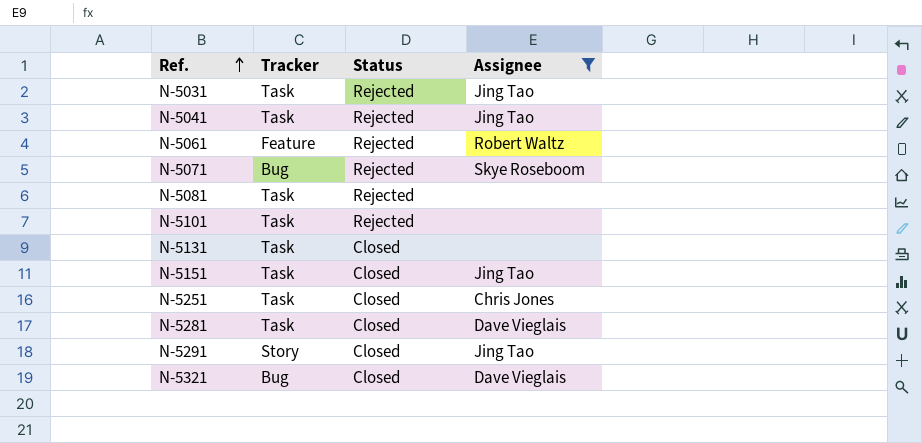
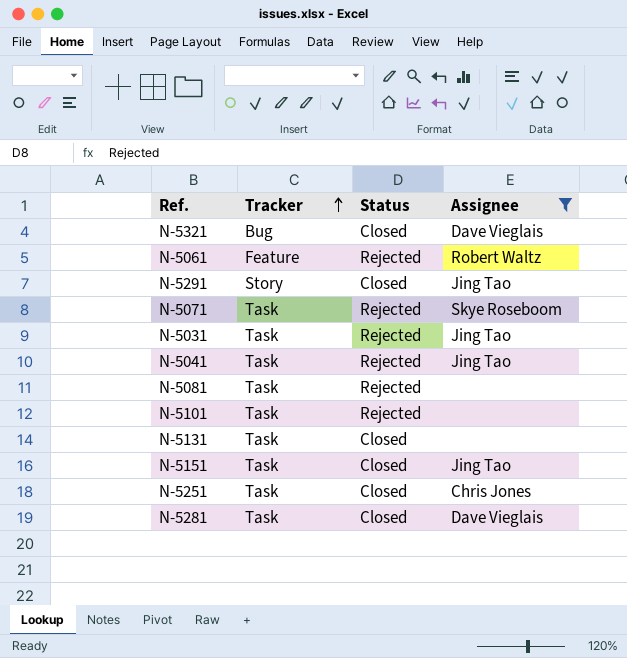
row order: Ref. ascending -> Tracker ascending
N-5071 | Tracker: Bug -> Task

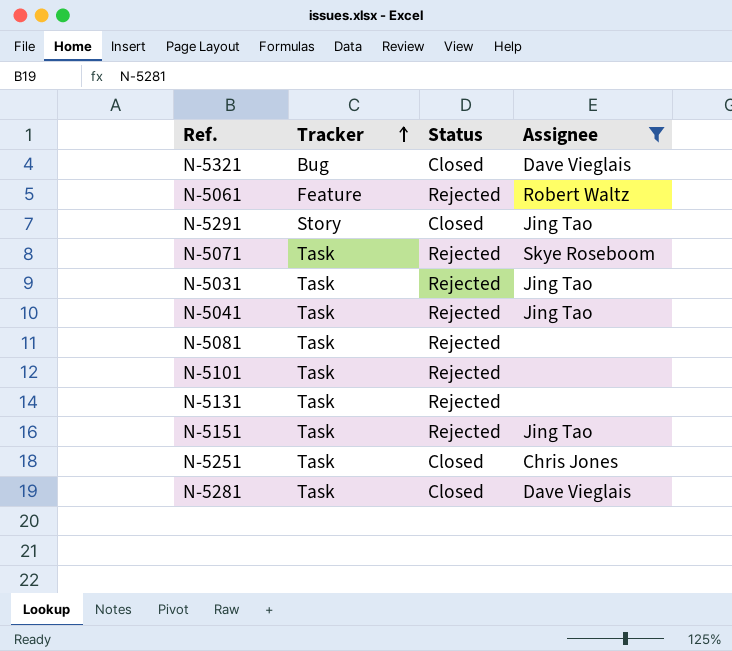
N-5131 | Status: Closed -> Rejected
N-5151 | Status: Closed -> Rejected

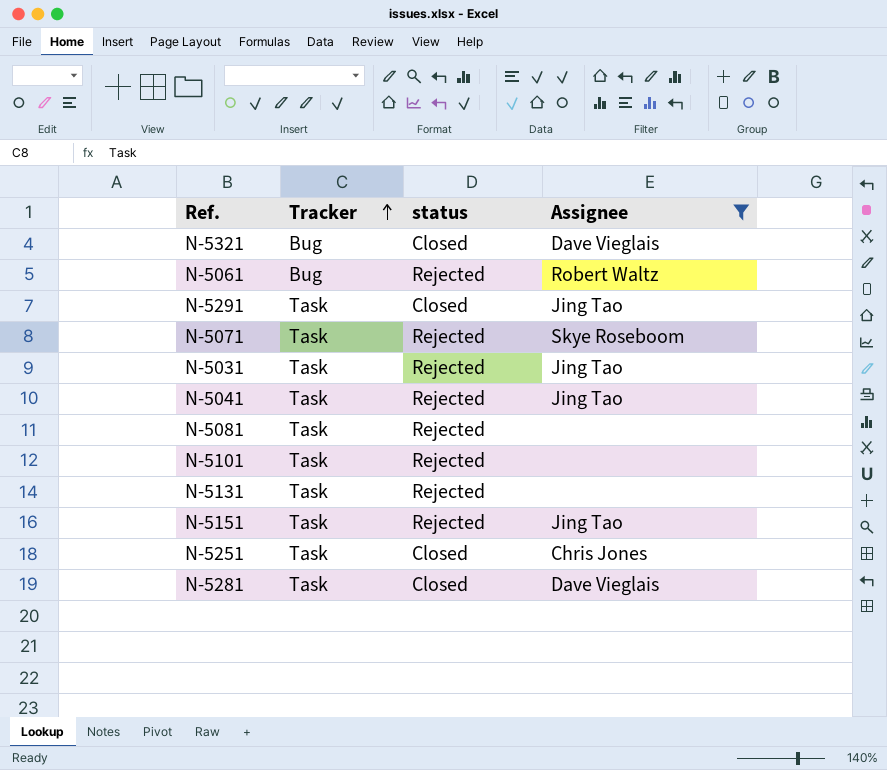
column name: Status -> status
N-5061 | Tracker: Feature -> Bug
N-5291 | Tracker: Story -> Task

